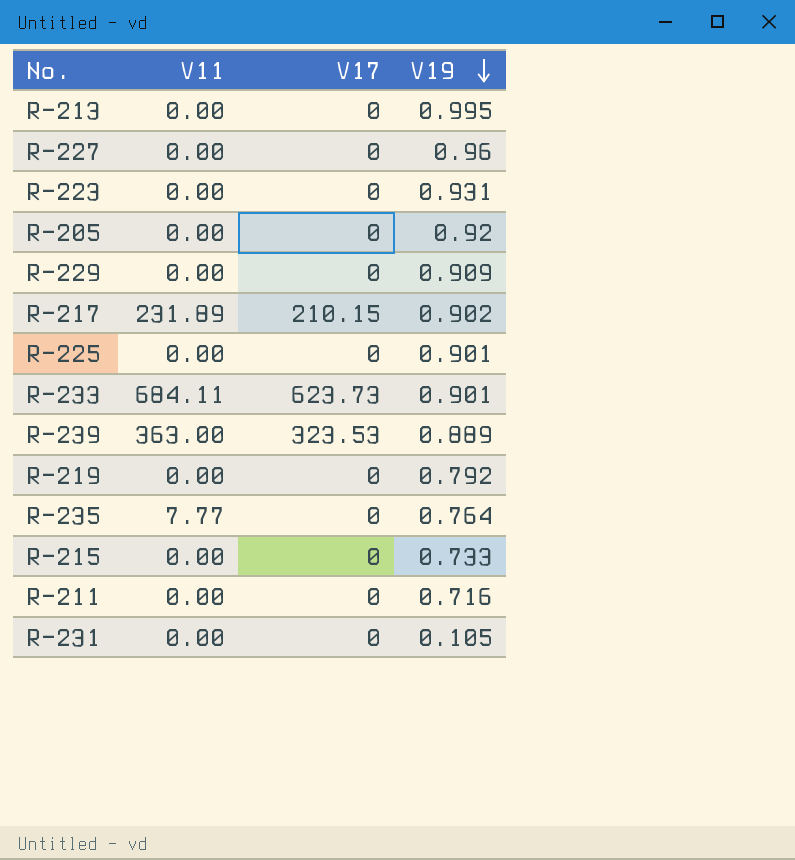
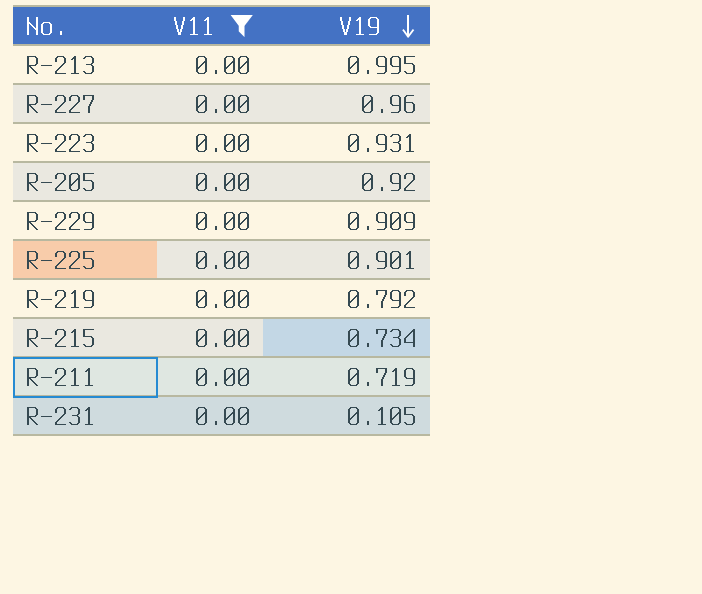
filter: none -> V11 = 0.00
column V17 | position: 3 -> none
R-215 | V19: 0.733 -> 0.734
R-211 | V19: 0.716 -> 0.719

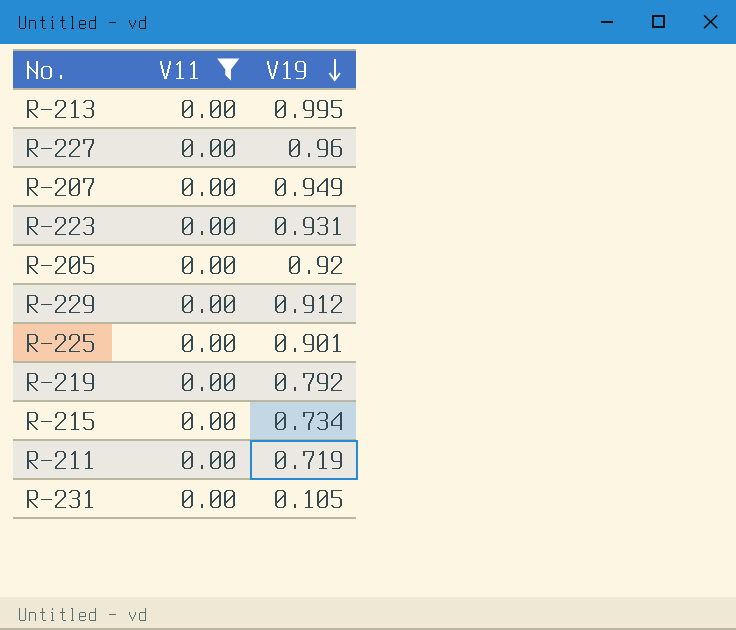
row R-207: none -> 0.00 | 0.949
R-229 | V19: 0.909 -> 0.912

